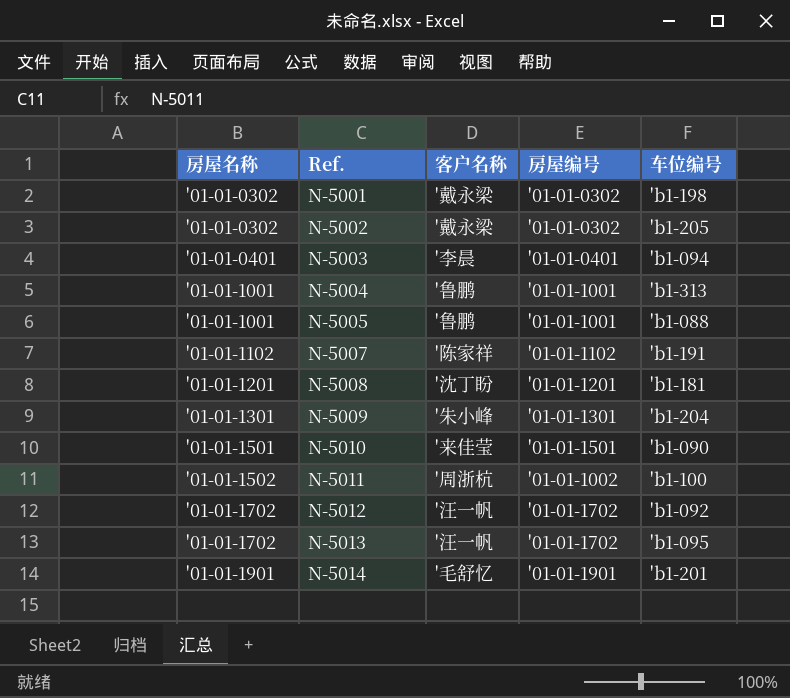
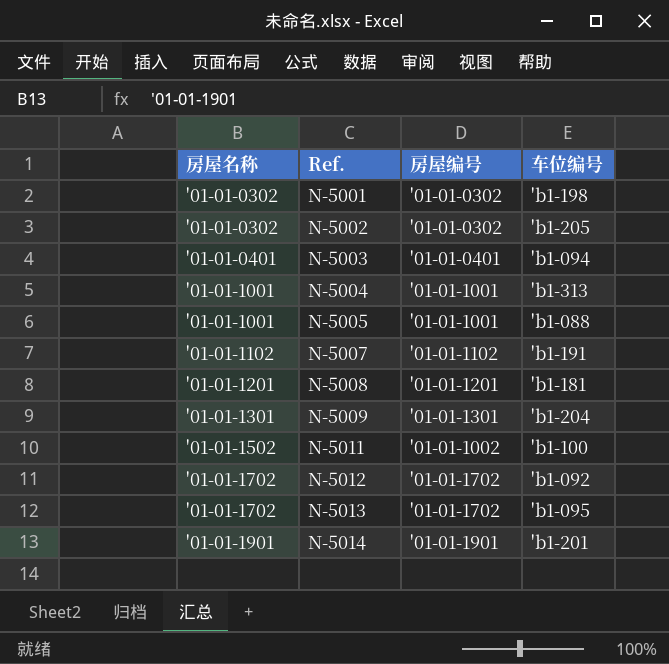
column 客户名称 | position: 3 -> none
row N-5010: '01-01-1501 | '来佳莹 | '01-01-1501 | 'b1-090 -> none

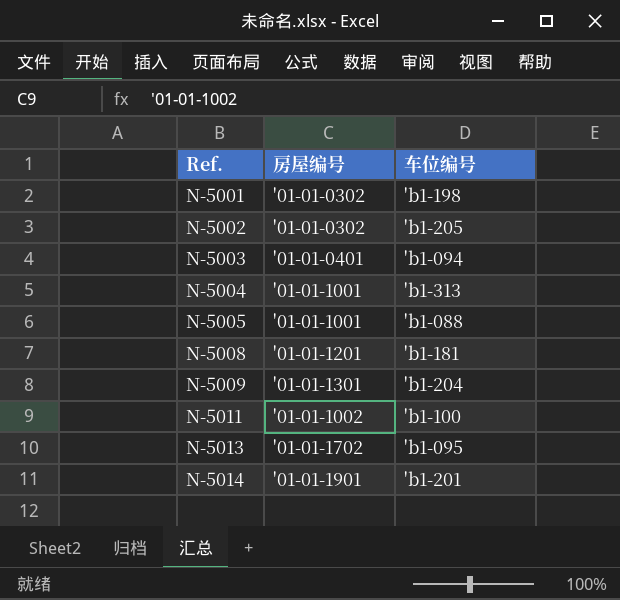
column 房屋名称 | position: 1 -> none
row N-5007: '01-01-1102 | '01-01-1102 | 'b1-191 -> none
row N-5012: '01-01-1702 | '01-01-1702 | 'b1-092 -> none

